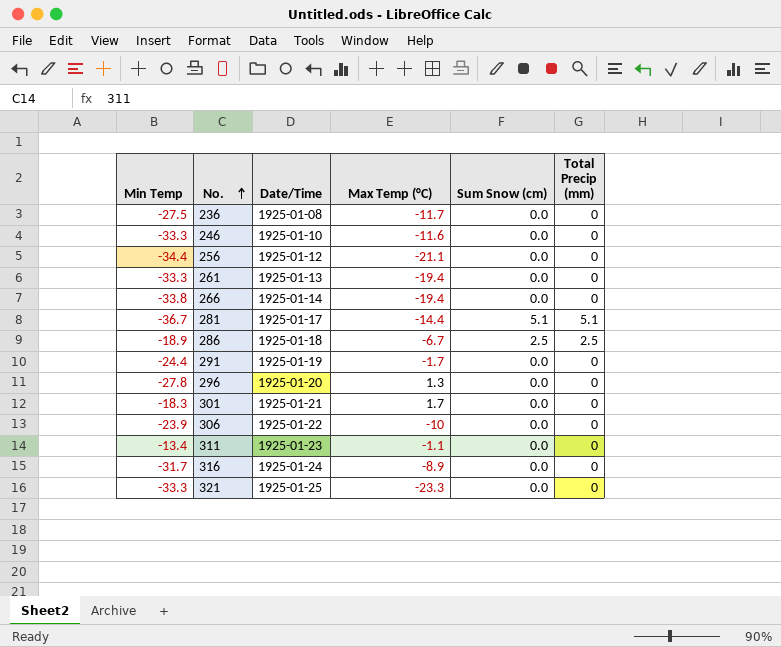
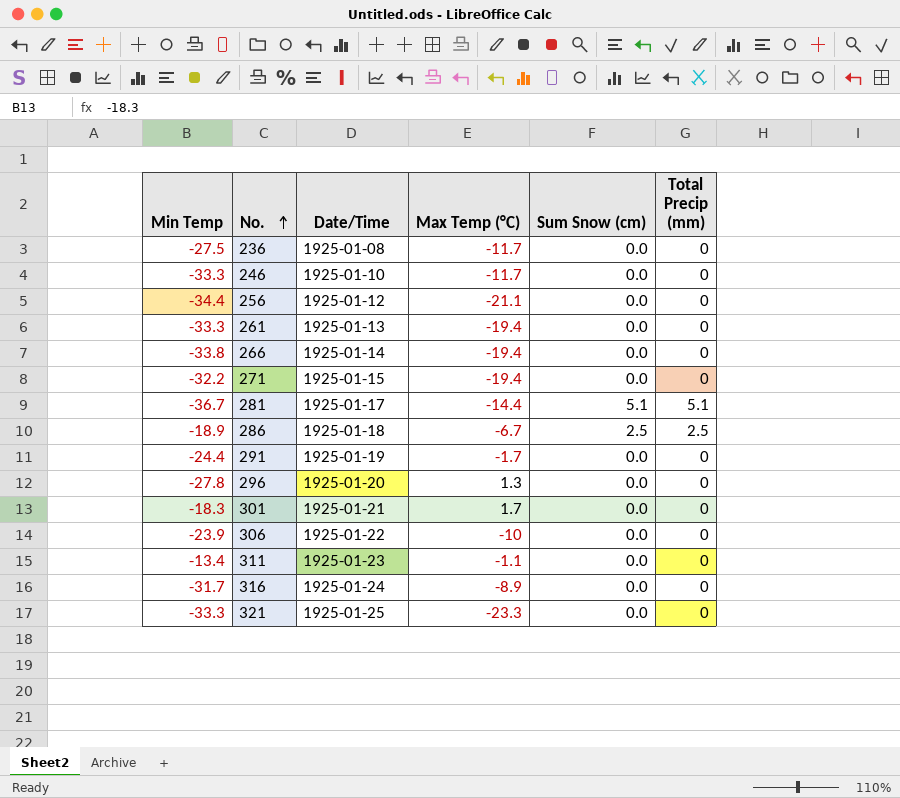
246 | Max Temp (°C): -11.6 -> -11.7
row 271: none -> -32.2 | 1925-01-15 | -19.4 | 0.0 | 0

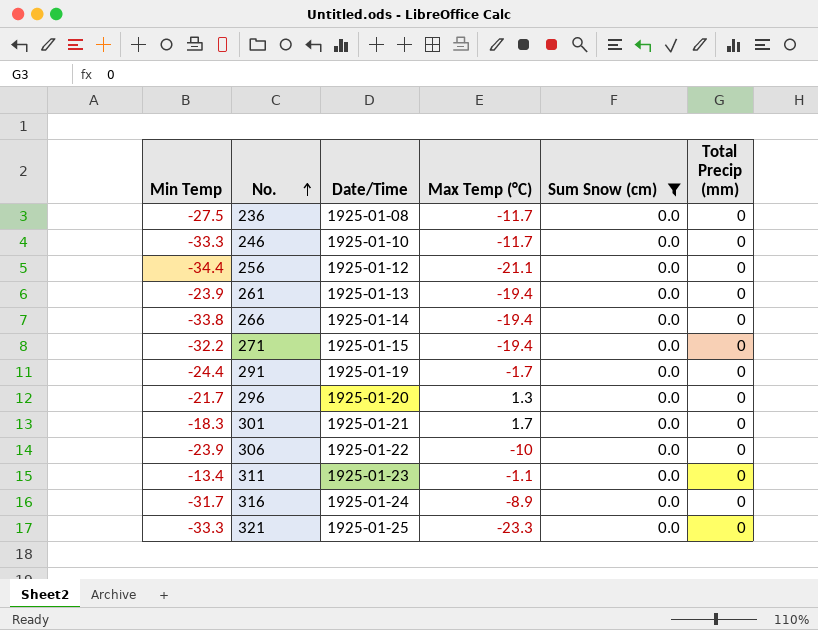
filter: none -> Sum Snow (cm) = 0.0
261 | Min Temp: -33.3 -> -23.9
296 | Min Temp: -27.8 -> -21.7

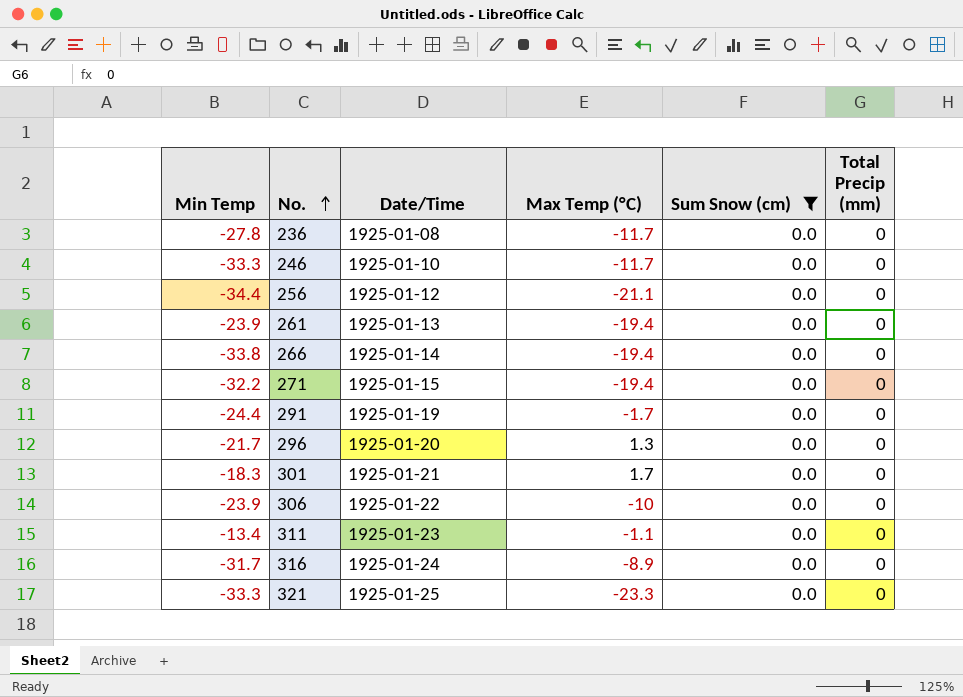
236 | Min Temp: -27.5 -> -27.8

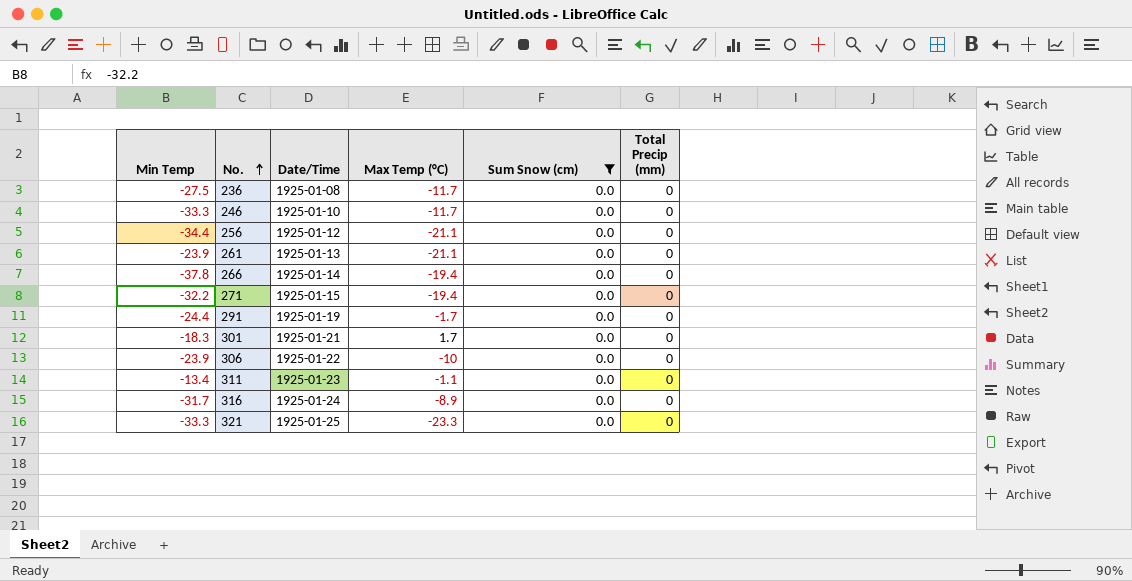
row 296: -21.7 | 1925-01-20 | 1.3 | 0.0 | 0 -> none
236 | Min Temp: -27.8 -> -27.5
261 | Max Temp (°C): -19.4 -> -21.1
266 | Min Temp: -33.8 -> -37.8

